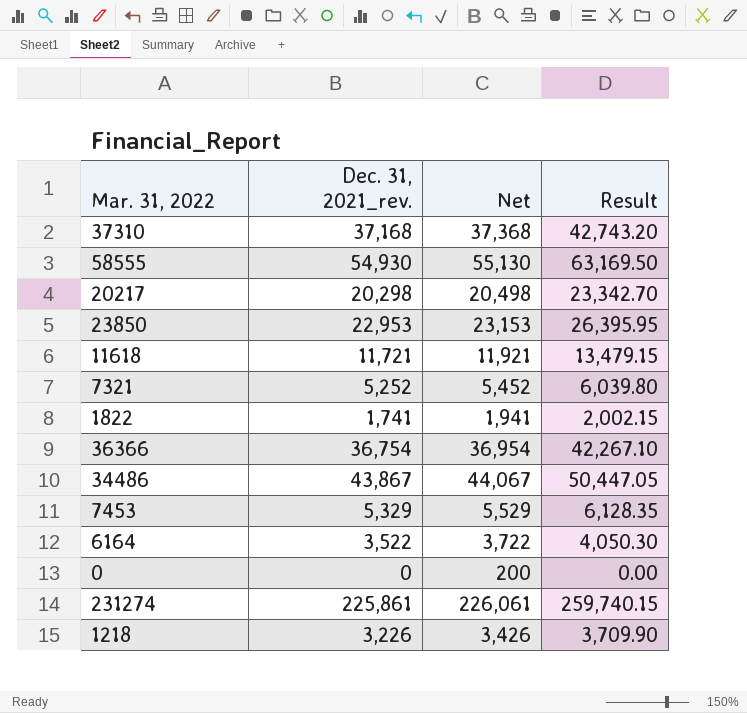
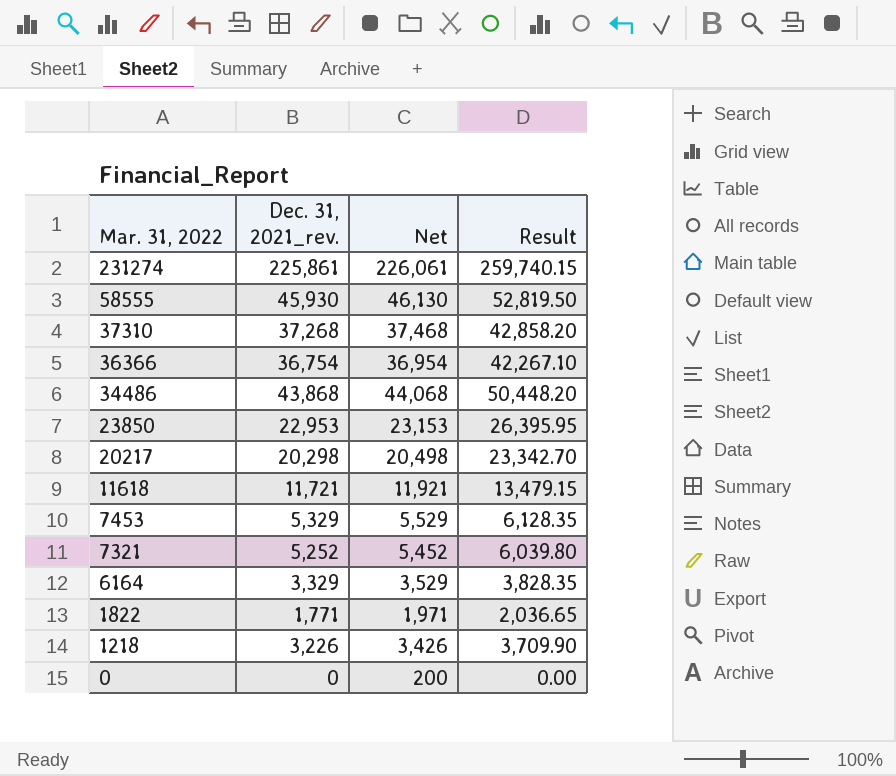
row order: none -> Mar. 31, 2022 descending
58555 | Dec. 31, 2021_rev.: 54,930 -> 45,930
58555 | Net: 55,130 -> 46,130
58555 | Result: 63,169.50 -> 52,819.50
37310 | Dec. 31, 2021_rev.: 37,168 -> 37,268
37310 | Net: 37,368 -> 37,468
37310 | Result: 42,743.20 -> 42,858.20
34486 | Dec. 31, 2021_rev.: 43,867 -> 43,868
34486 | Net: 44,067 -> 44,068
34486 | Result: 50,447.05 -> 50,448.20
6164 | Dec. 31, 2021_rev.: 3,522 -> 3,329
6164 | Net: 3,722 -> 3,529
6164 | Result: 4,050.30 -> 3,828.35
1822 | Dec. 31, 2021_rev.: 1,741 -> 1,771
1822 | Net: 1,941 -> 1,971
1822 | Result: 2,002.15 -> 2,036.65

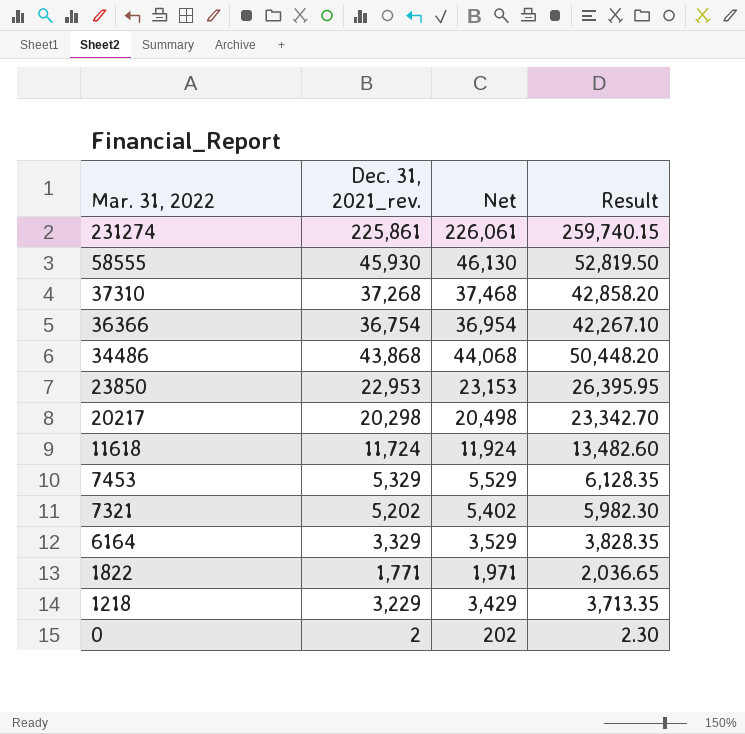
11618 | Dec. 31, 2021_rev.: 11,721 -> 11,724
11618 | Net: 11,921 -> 11,924
11618 | Result: 13,479.15 -> 13,482.60
7321 | Dec. 31, 2021_rev.: 5,252 -> 5,202
7321 | Net: 5,452 -> 5,402
7321 | Result: 6,039.80 -> 5,982.30
1218 | Dec. 31, 2021_rev.: 3,226 -> 3,229
1218 | Net: 3,426 -> 3,429
1218 | Result: 3,709.90 -> 3,713.35
0 | Dec. 31, 2021_rev.: 0 -> 2
0 | Net: 200 -> 202
0 | Result: 0.00 -> 2.30

